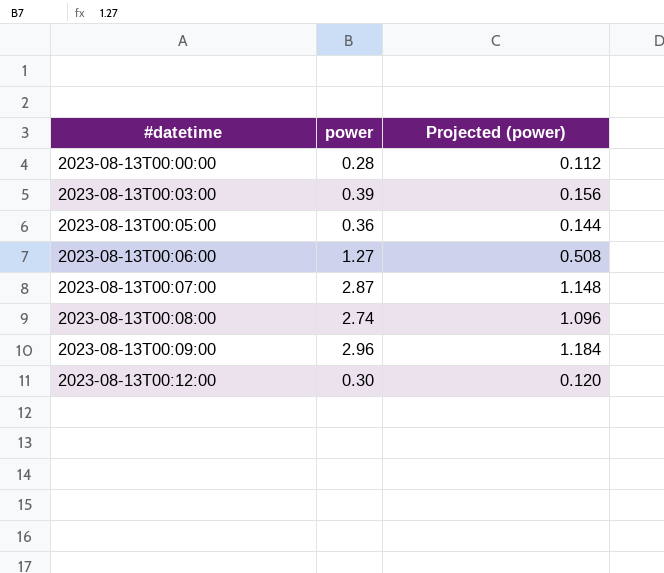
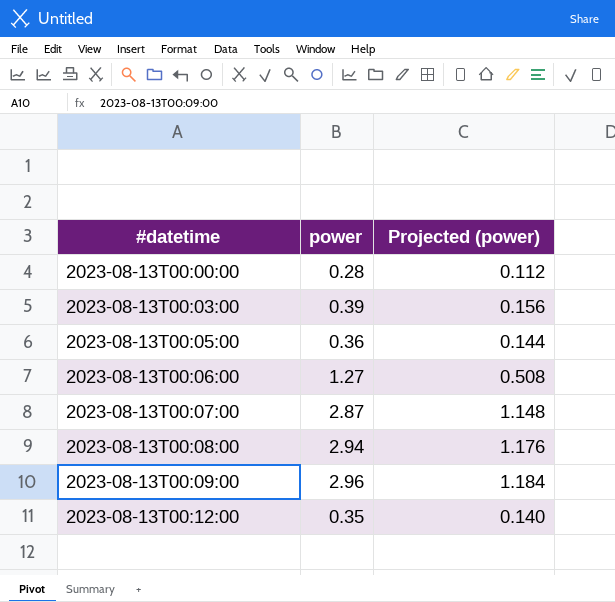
2023-08-13T00:08:00 | power: 2.74 -> 2.94
2023-08-13T00:08:00 | Projected (power): 1.096 -> 1.176
2023-08-13T00:12:00 | power: 0.30 -> 0.35
2023-08-13T00:12:00 | Projected (power): 0.120 -> 0.140

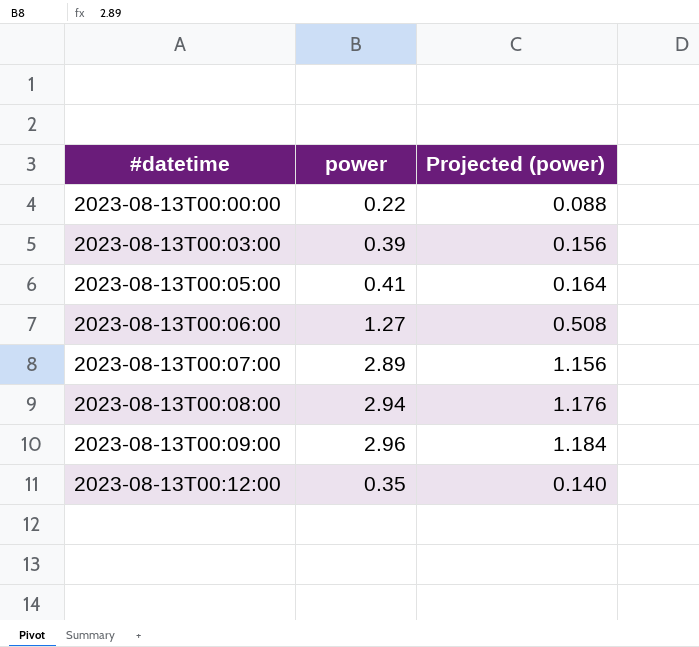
2023-08-13T00:00:00 | power: 0.28 -> 0.22
2023-08-13T00:00:00 | Projected (power): 0.112 -> 0.088
2023-08-13T00:05:00 | power: 0.36 -> 0.41
2023-08-13T00:05:00 | Projected (power): 0.144 -> 0.164
2023-08-13T00:07:00 | power: 2.87 -> 2.89
2023-08-13T00:07:00 | Projected (power): 1.148 -> 1.156

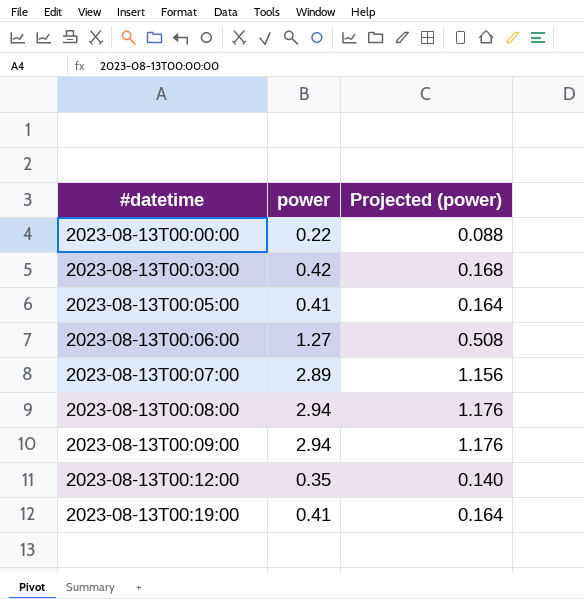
2023-08-13T00:03:00 | power: 0.39 -> 0.42
2023-08-13T00:03:00 | Projected (power): 0.156 -> 0.168
2023-08-13T00:09:00 | power: 2.96 -> 2.94
2023-08-13T00:09:00 | Projected (power): 1.184 -> 1.176
row 2023-08-13T00:19:00: none -> 0.41 | 0.164

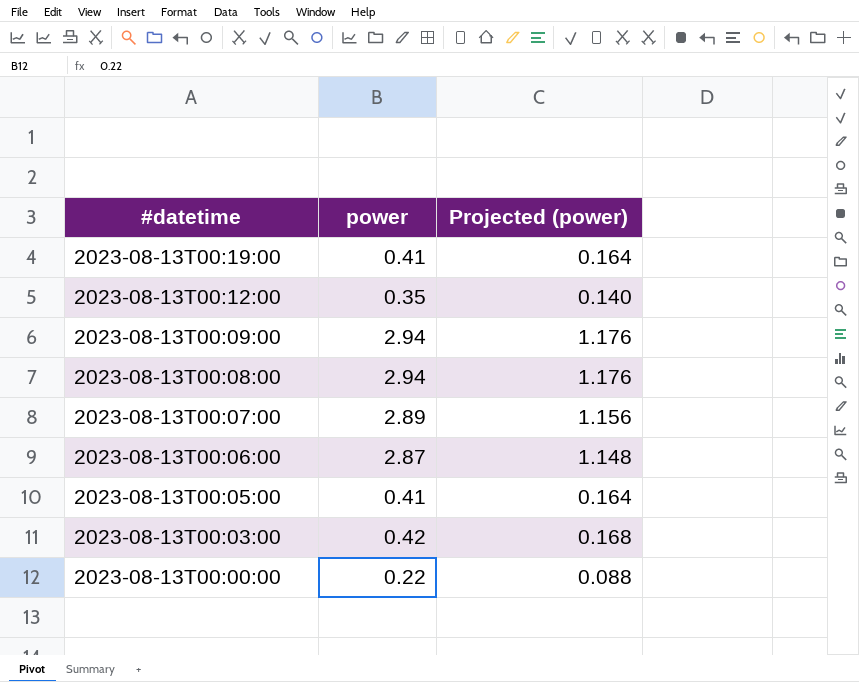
row order: #datetime ascending -> #datetime descending
2023-08-13T00:06:00 | power: 1.27 -> 2.87
2023-08-13T00:06:00 | Projected (power): 0.508 -> 1.148

